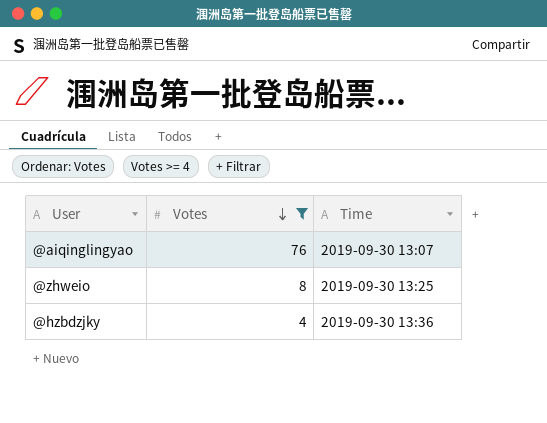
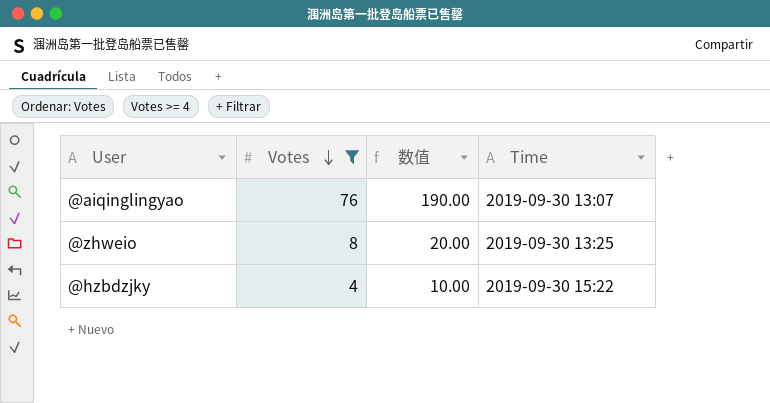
column 数值 | formula: none -> [Votes] * 2.5
@hzbdzjky | Time: 2019-09-30 13:36 -> 2019-09-30 15:22

